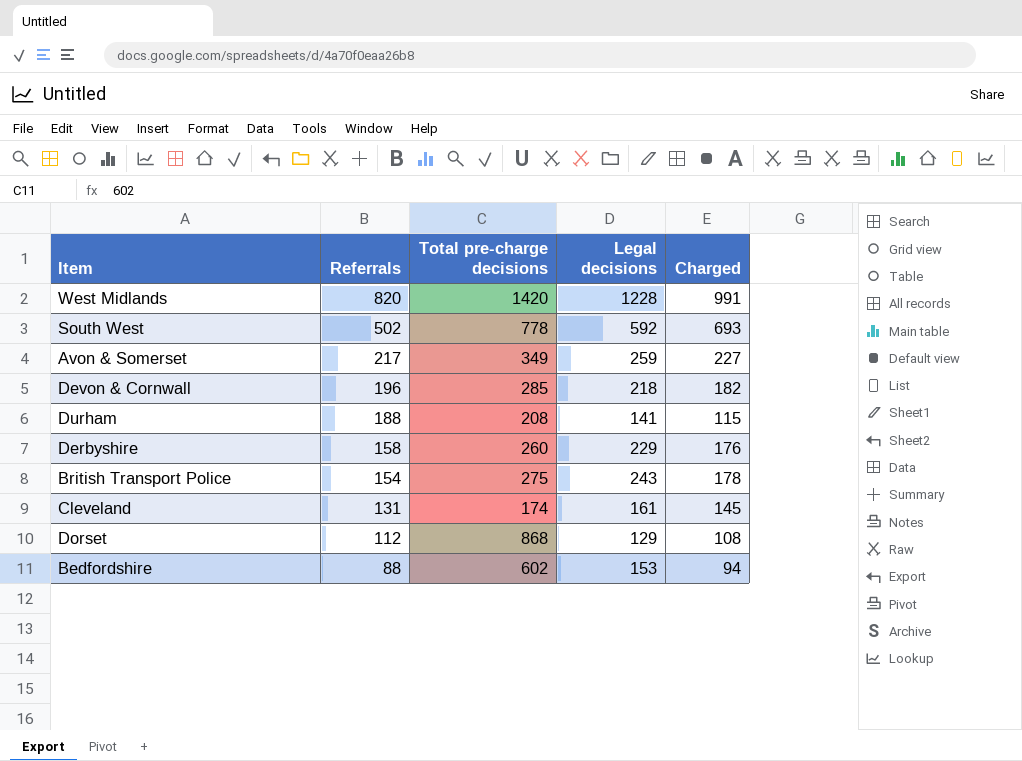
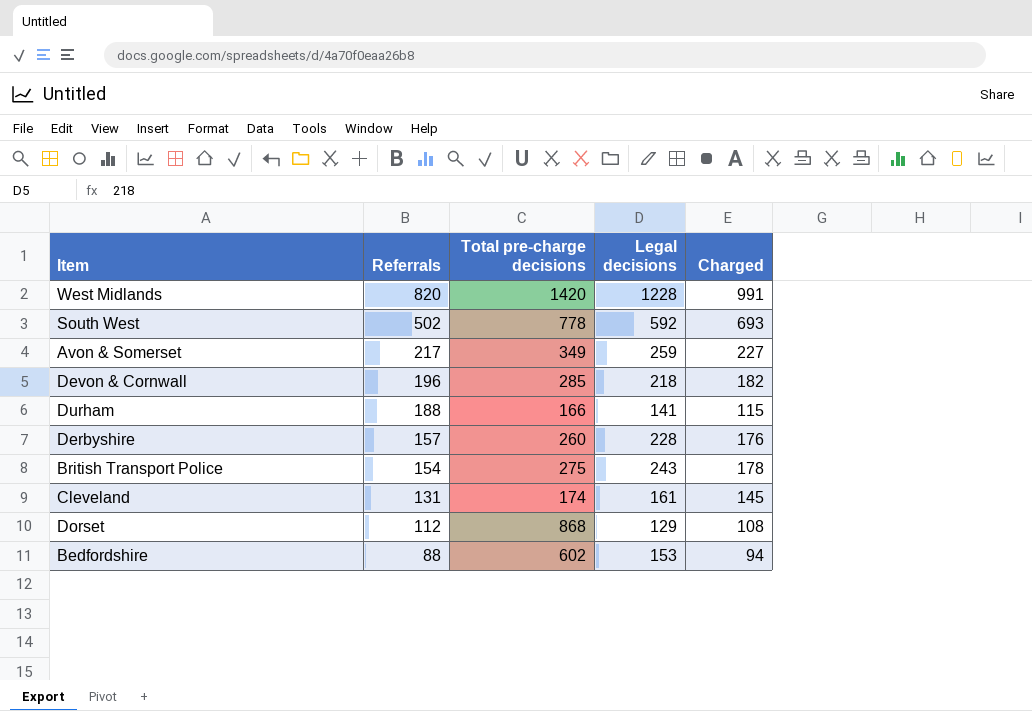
Durham | Total pre-charge decisions: 208 -> 166
Derbyshire | Referrals: 158 -> 157
Derbyshire | Legal decisions: 229 -> 228

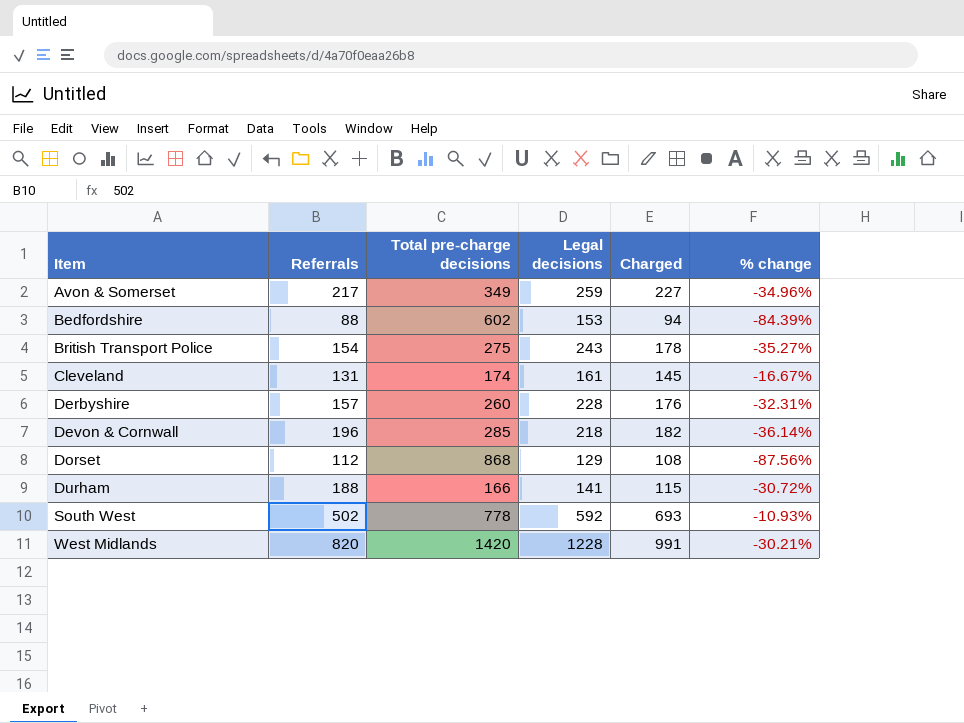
row order: Referrals descending -> Item ascending
column % change | formula: none -> ([Charged] - [Total pre-charge decisions]) / [Total pre-charge decisions]

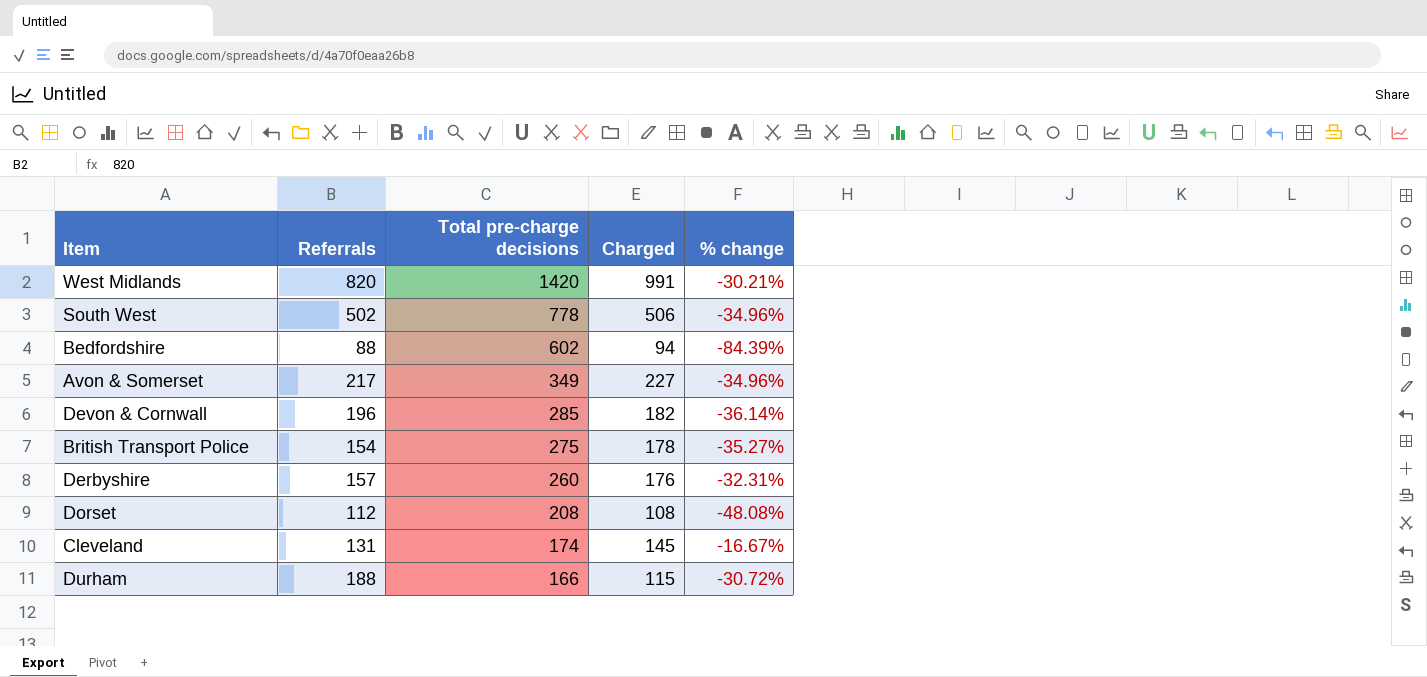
row order: Item ascending -> Total pre-charge decisions descending
column Legal decisions | position: 4 -> none
South West | Charged: 693 -> 506
South West | % change: -10.93% -> -34.96%
Dorset | Total pre-charge decisions: 868 -> 208
Dorset | % change: -87.56% -> -48.08%

